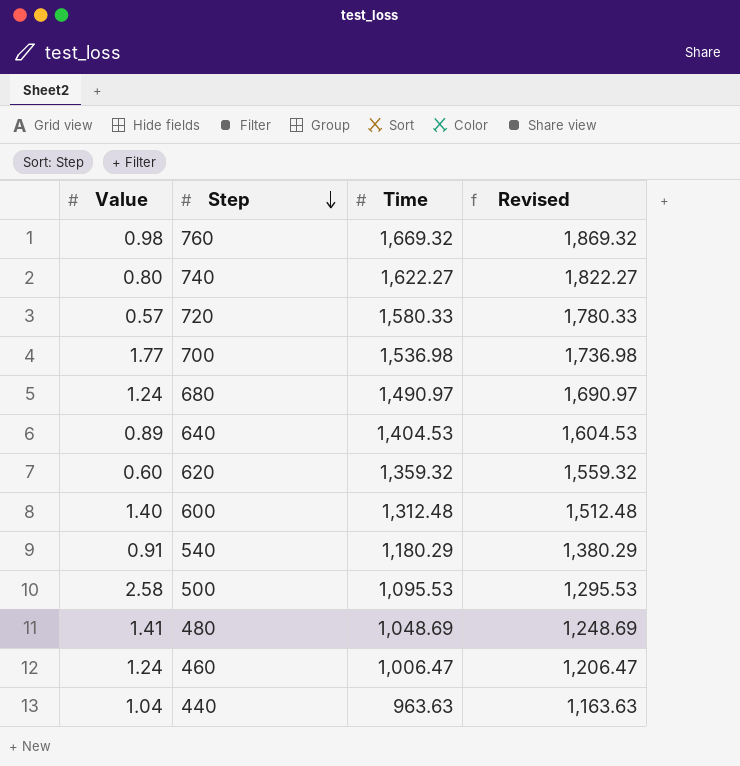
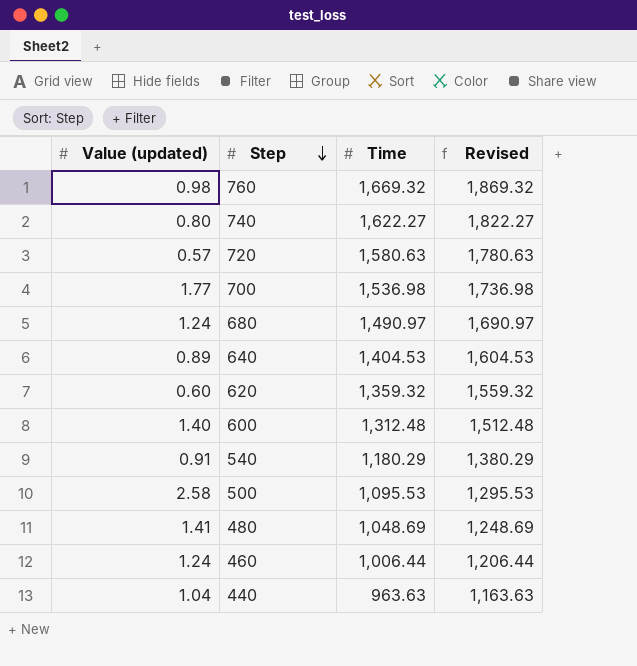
column name: Value -> Value (updated)
720 | Time: 1,580.33 -> 1,580.63
720 | Revised: 1,780.33 -> 1,780.63
460 | Time: 1,006.47 -> 1,006.44
460 | Revised: 1,206.47 -> 1,206.44

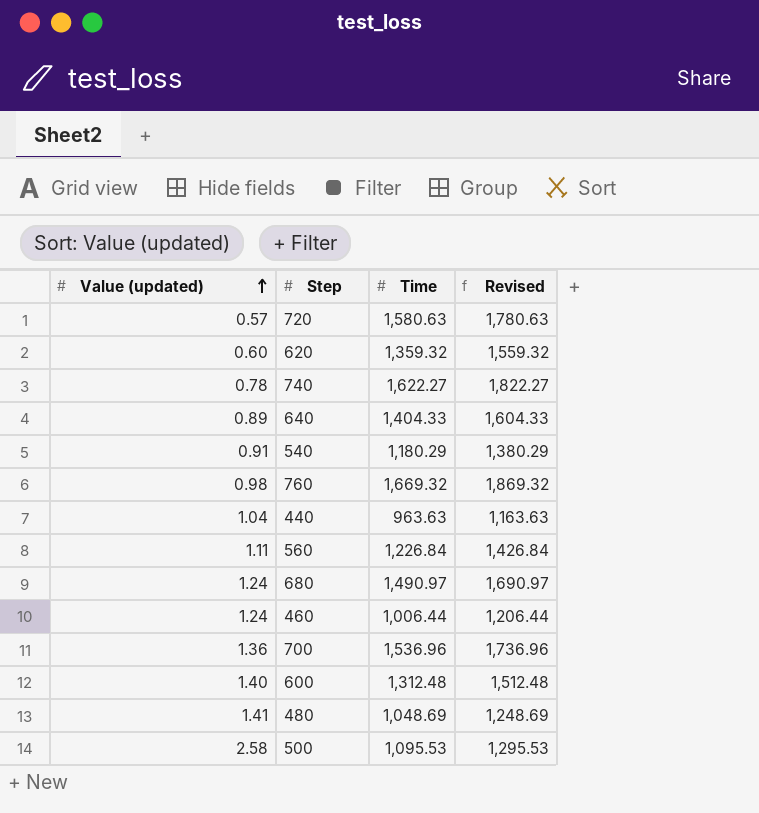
row order: Step descending -> Value (updated) ascending
740 | Value (updated): 0.80 -> 0.78
640 | Time: 1,404.53 -> 1,404.33
640 | Revised: 1,604.53 -> 1,604.33
row 560: none -> 1.11 | 1,226.84 | 1,426.84
700 | Value (updated): 1.77 -> 1.36
700 | Time: 1,536.98 -> 1,536.96
700 | Revised: 1,736.98 -> 1,736.96

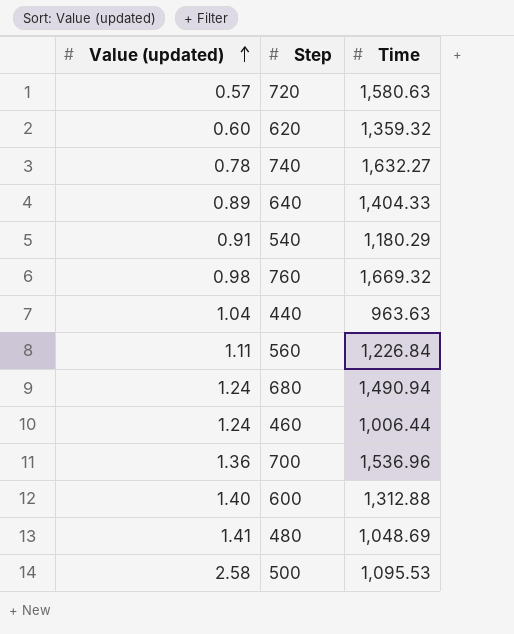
column Revised | formula: [Time] + 200 -> none
740 | Time: 1,622.27 -> 1,632.27
680 | Time: 1,490.97 -> 1,490.94
600 | Time: 1,312.48 -> 1,312.88

